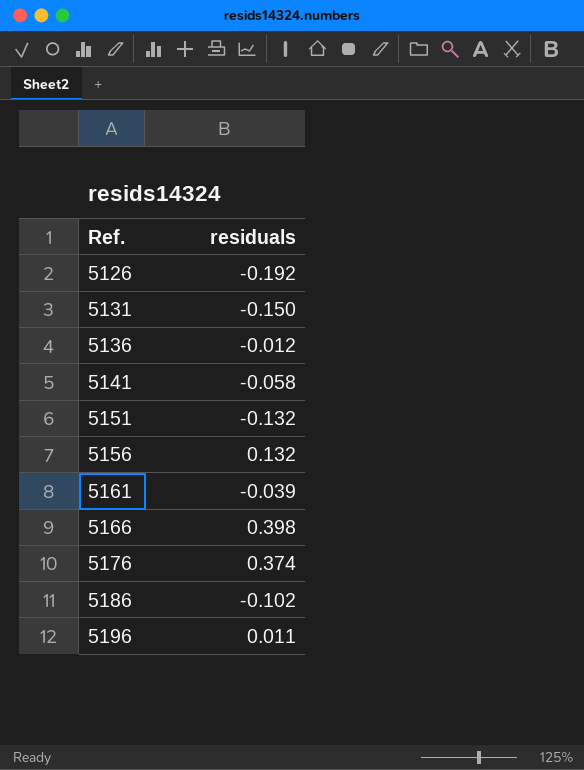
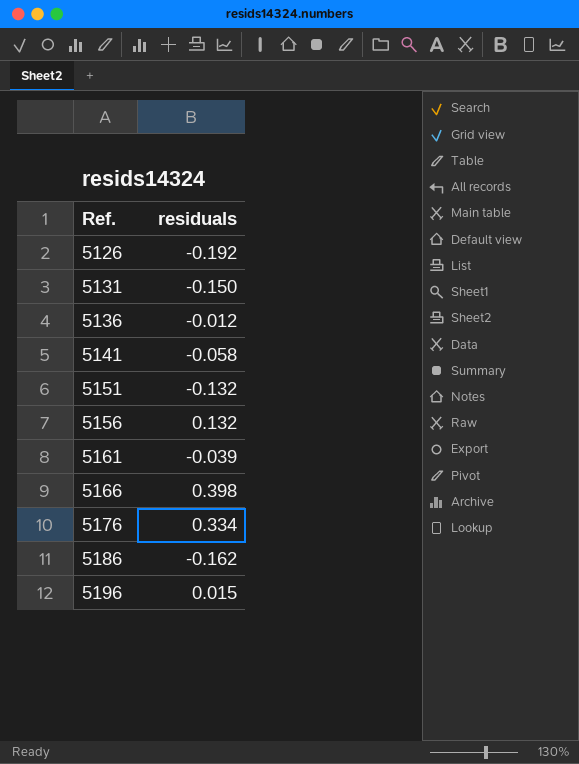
5176 | residuals: 0.374 -> 0.334
5186 | residuals: -0.102 -> -0.162
5196 | residuals: 0.011 -> 0.015

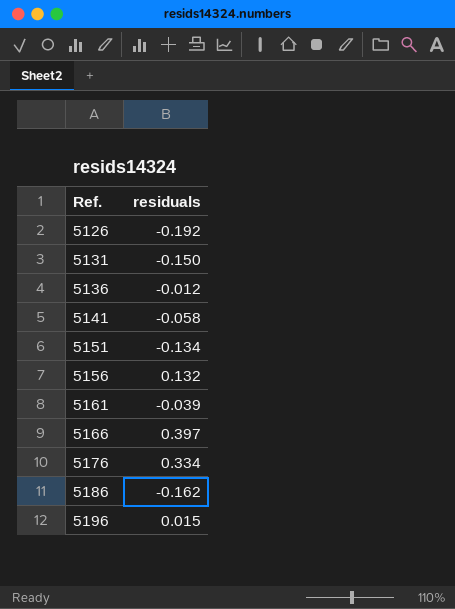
5151 | residuals: -0.132 -> -0.134
5166 | residuals: 0.398 -> 0.397

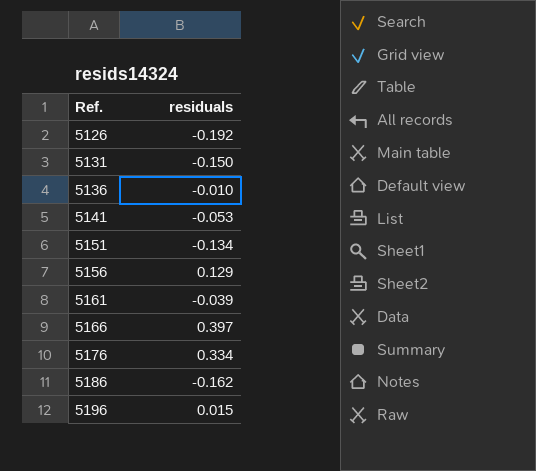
5136 | residuals: -0.012 -> -0.010
5141 | residuals: -0.058 -> -0.053
5156 | residuals: 0.132 -> 0.129

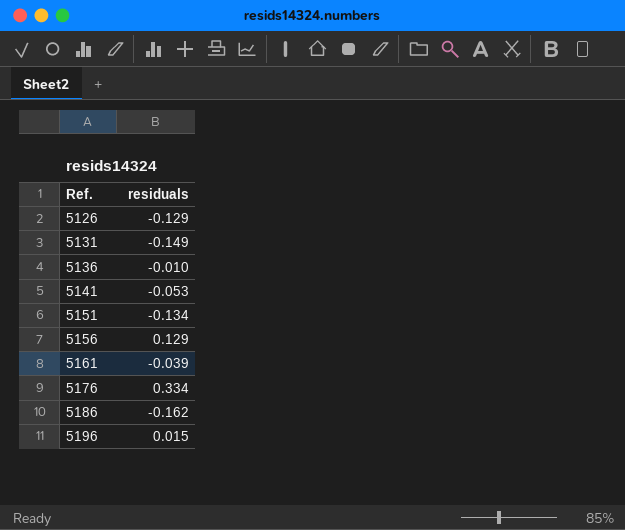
row 5166: 0.397 -> none
5126 | residuals: -0.192 -> -0.129
5131 | residuals: -0.150 -> -0.149

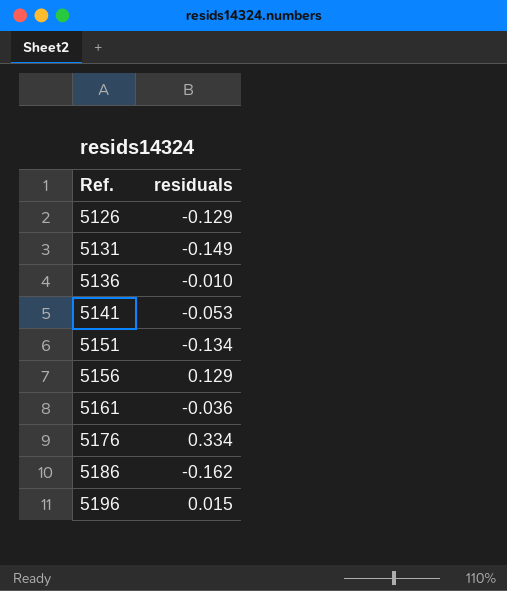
5161 | residuals: -0.039 -> -0.036

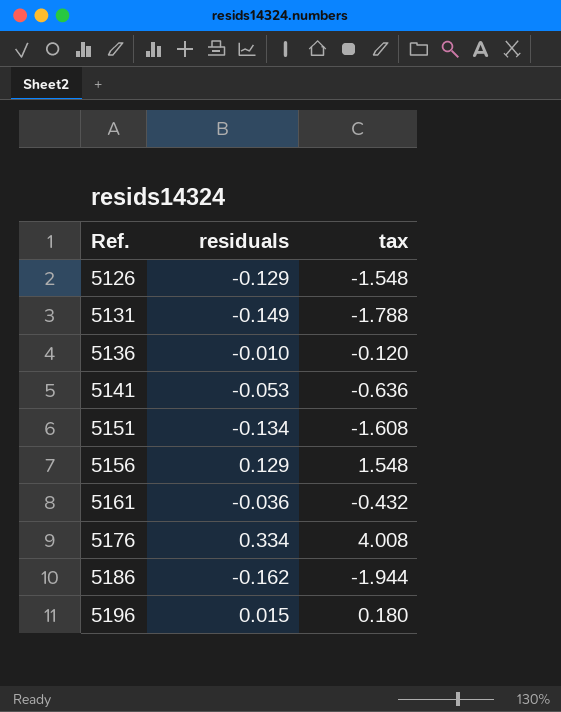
column tax | formula: none -> [residuals] * 12

